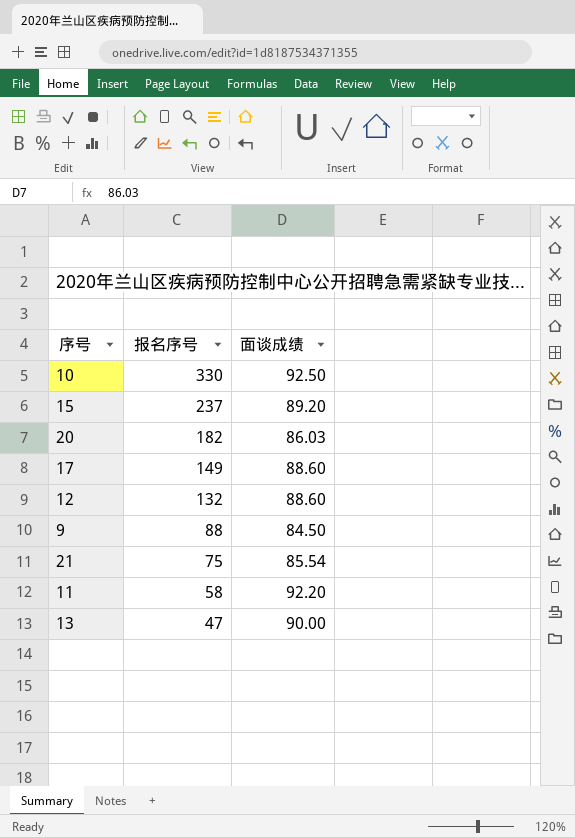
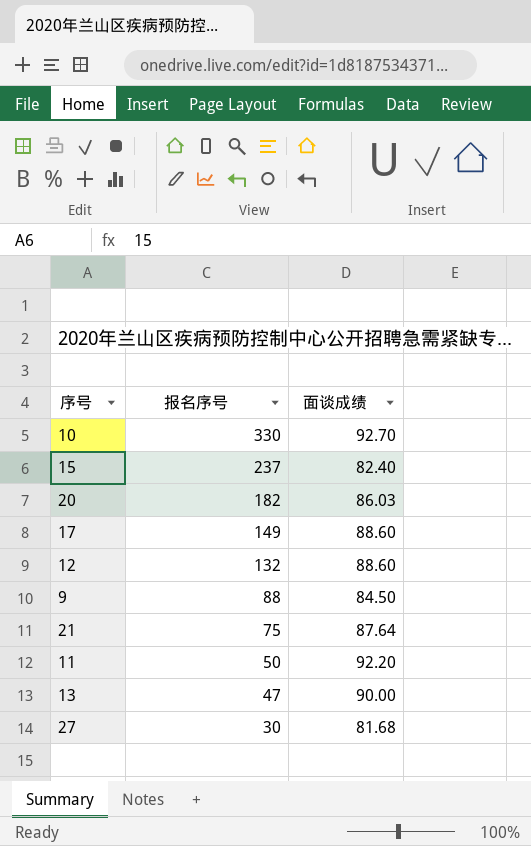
10 | 面谈成绩: 92.50 -> 92.70
15 | 面谈成绩: 89.20 -> 82.40
21 | 面谈成绩: 85.54 -> 87.64
11 | 报名序号: 58 -> 50
row 27: none -> 30 | 81.68

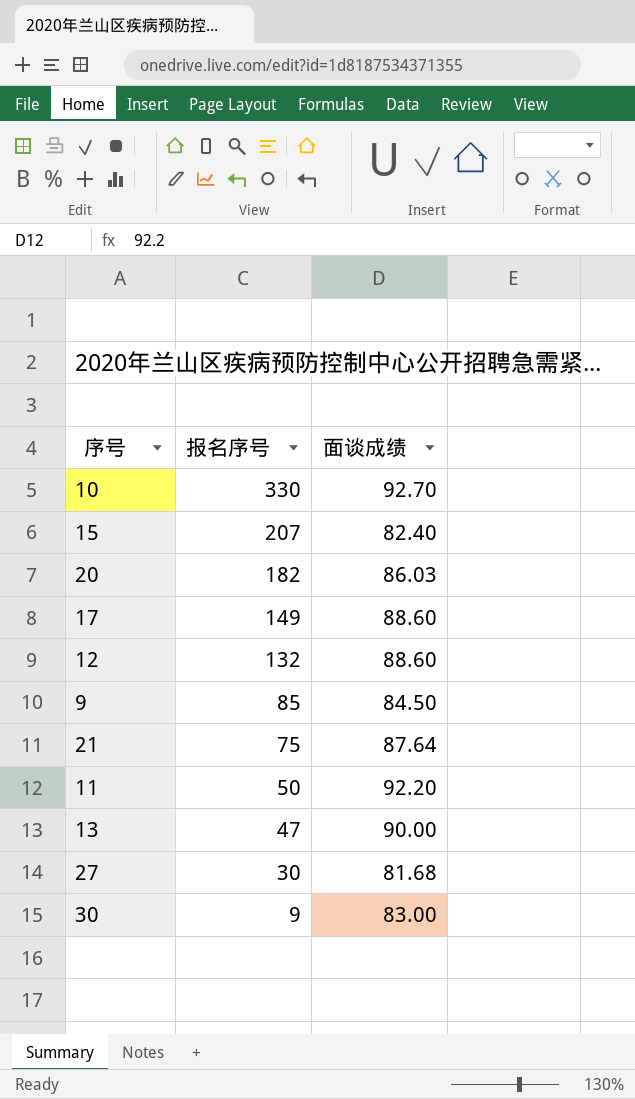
15 | 报名序号: 237 -> 207
9 | 报名序号: 88 -> 85
row 30: none -> 9 | 83.00

